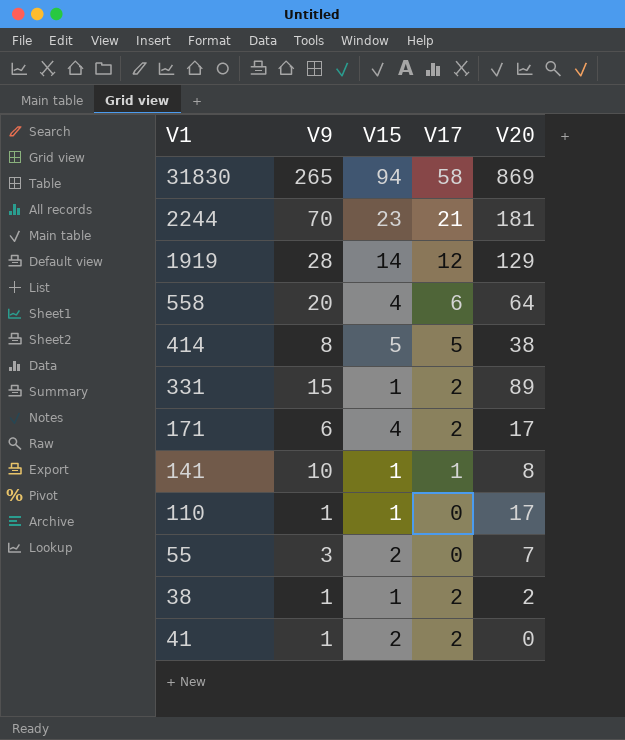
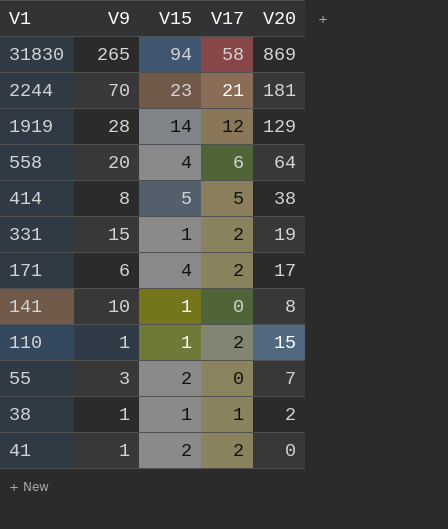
331 | V20: 89 -> 19
141 | V17: 1 -> 0
110 | V17: 0 -> 2
110 | V20: 17 -> 15
38 | V17: 2 -> 1

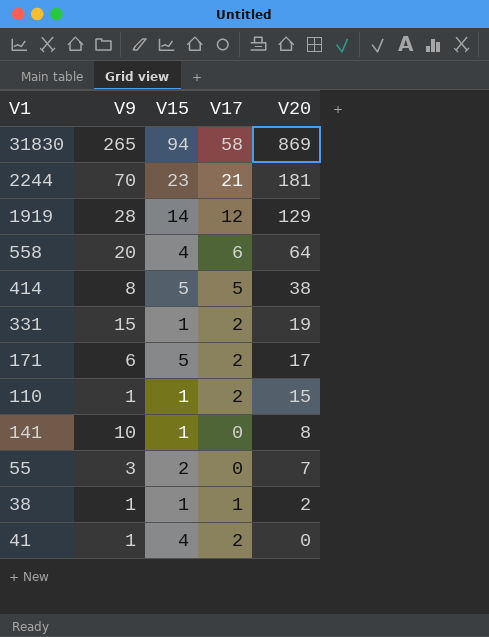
row order: none -> V20 descending
171 | V15: 4 -> 5
41 | V15: 2 -> 4

